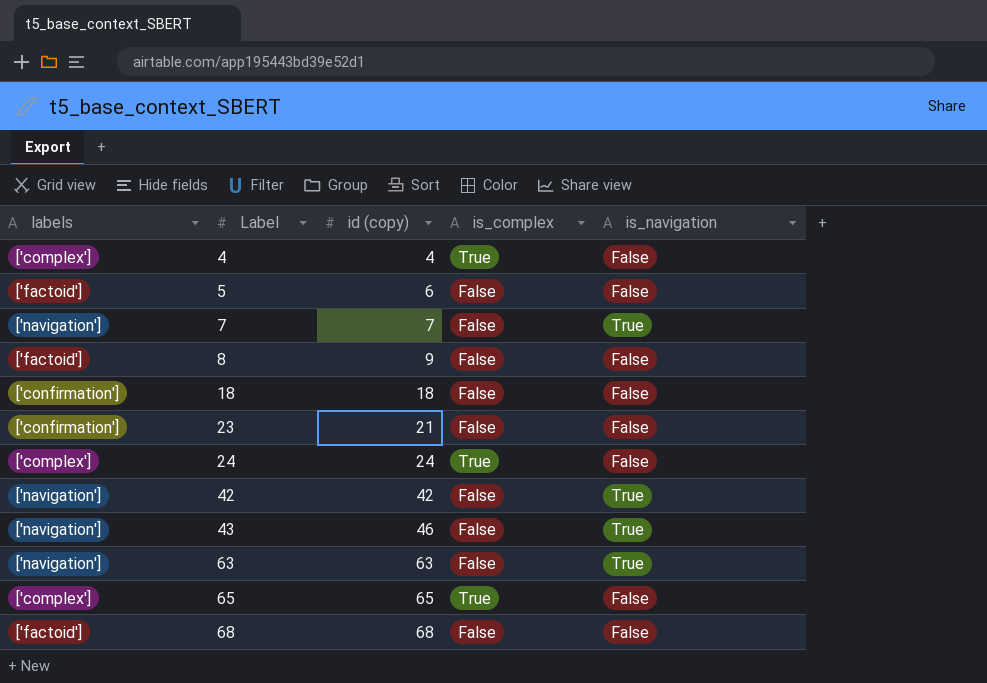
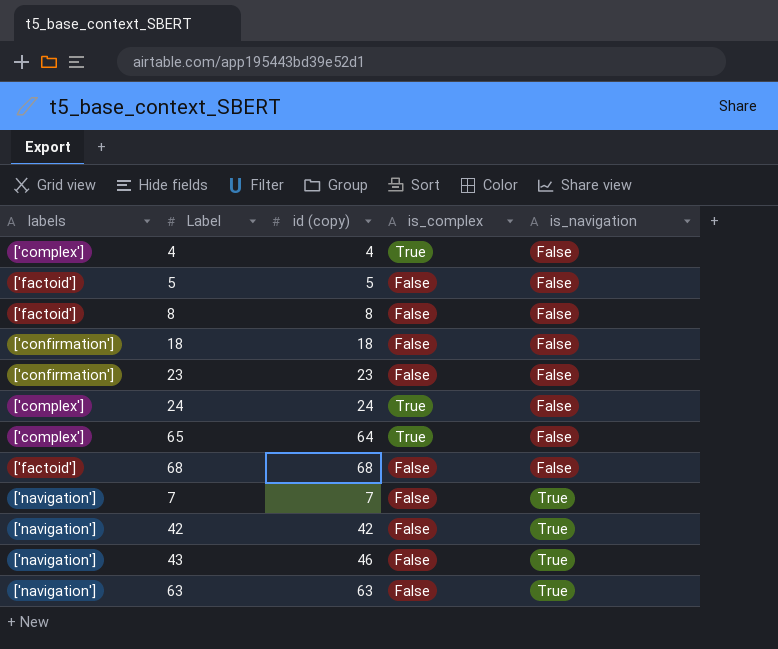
row order: Label ascending -> is_navigation ascending
5 | id (copy): 6 -> 5
8 | id (copy): 9 -> 8
23 | id (copy): 21 -> 23
65 | id (copy): 65 -> 64

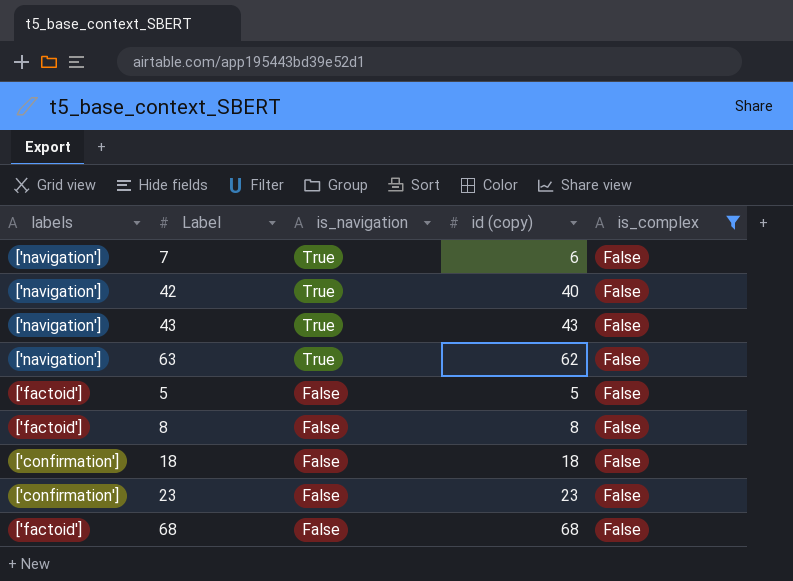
filter: none -> is_complex = False
row order: is_navigation ascending -> is_navigation descending
column is_navigation | position: 5 -> 3
7 | id (copy): 7 -> 6
42 | id (copy): 42 -> 40
43 | id (copy): 46 -> 43
63 | id (copy): 63 -> 62

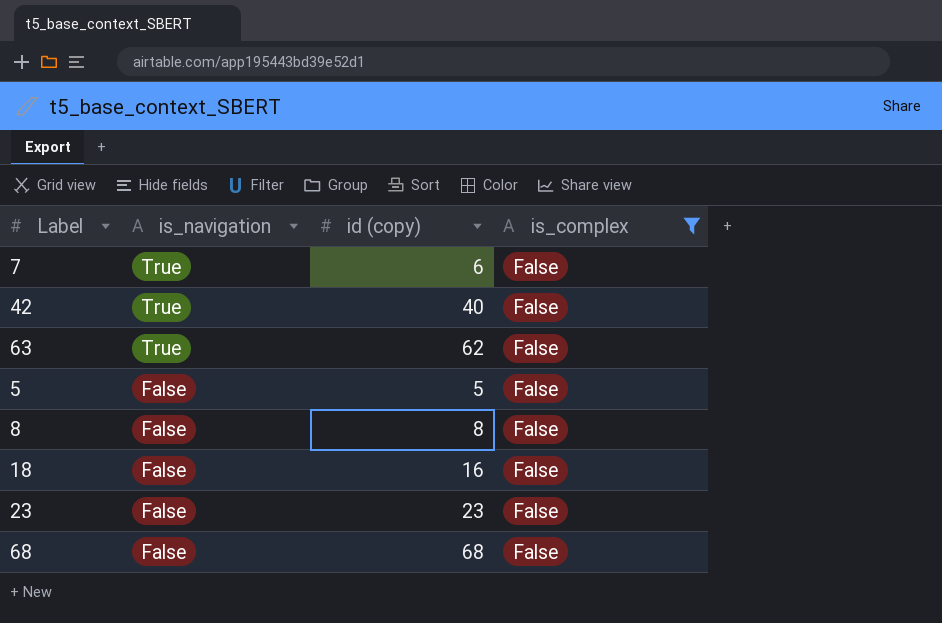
column labels | position: 1 -> none
row 43: ['navigation'] | True | 43 | False -> none
18 | id (copy): 18 -> 16

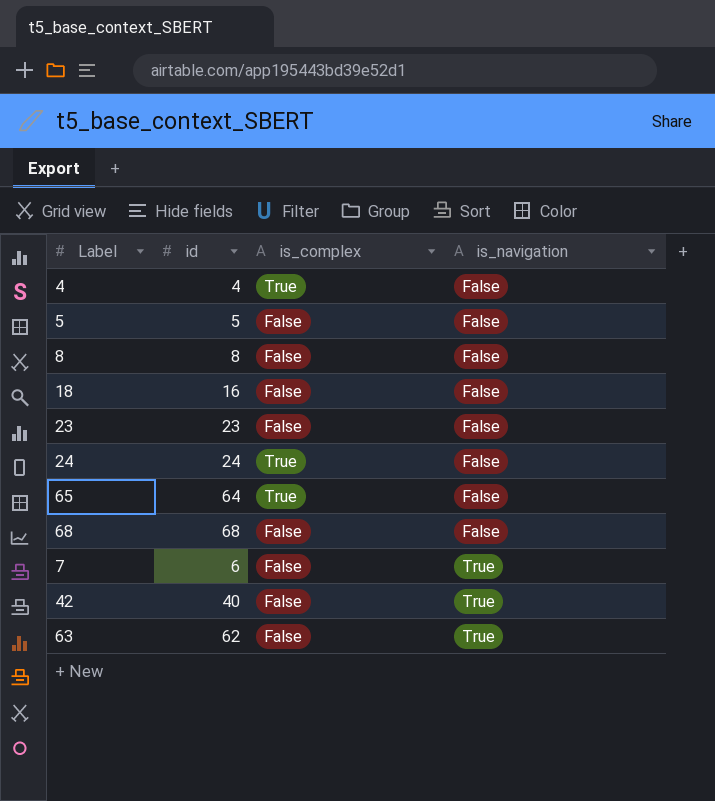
filter: is_complex = False -> none
row order: is_navigation descending -> is_navigation ascending
column name: id (copy) -> id
column is_navigation | position: 2 -> 4

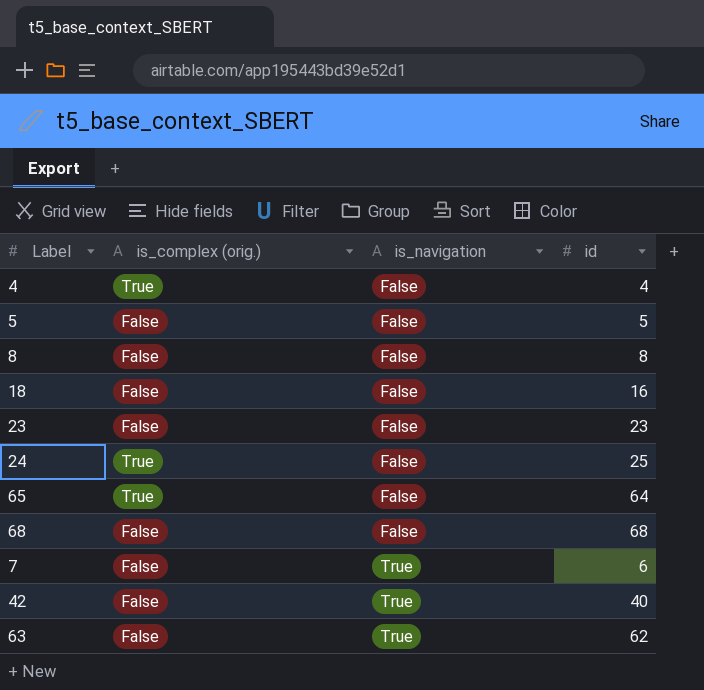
column name: is_complex -> is_complex (orig.)
column id | position: 2 -> 4
24 | id: 24 -> 25

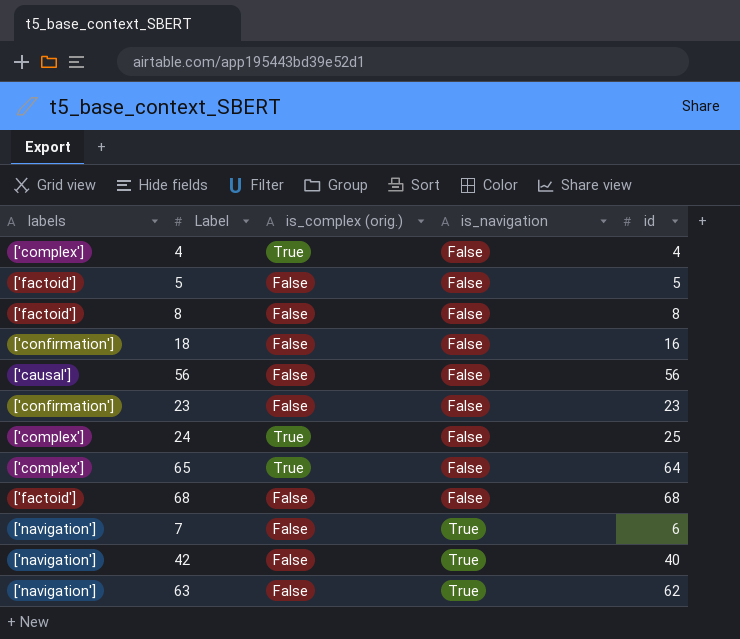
column labels | position: none -> 1
row 56: none -> ['causal'] | False | False | 56

